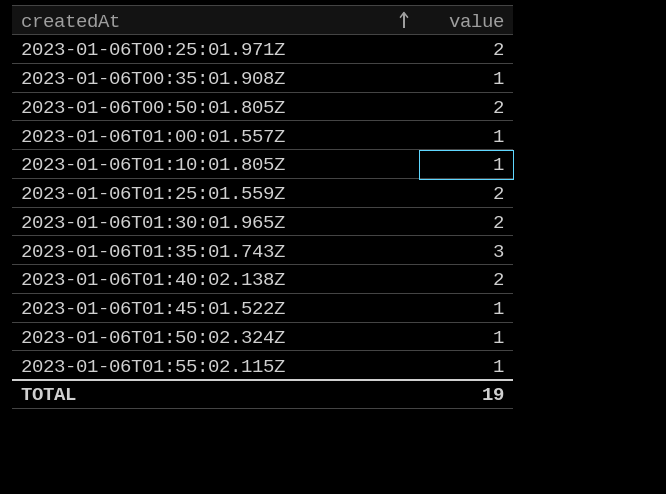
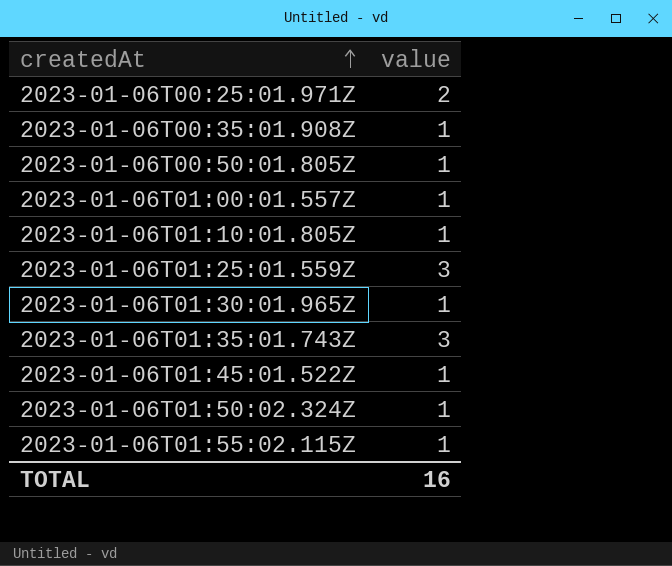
row 2023-01-06T01:40:02.138Z: 2 -> none
2023-01-06T00:50:01.805Z | value: 2 -> 1
2023-01-06T01:25:01.559Z | value: 2 -> 3
2023-01-06T01:30:01.965Z | value: 2 -> 1
TOTAL | value: 19 -> 16

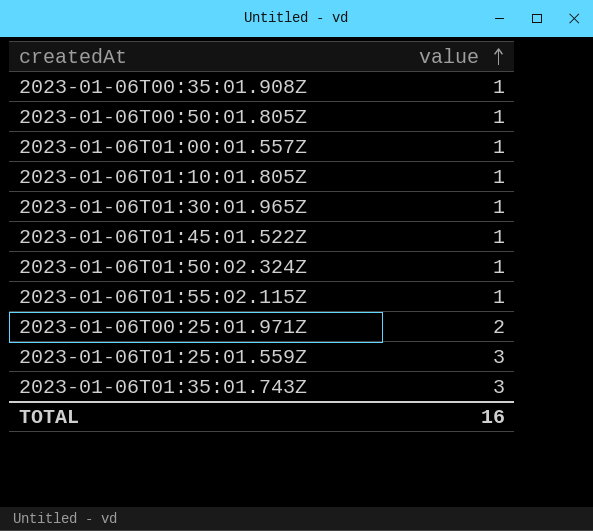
row order: createdAt ascending -> value ascending

